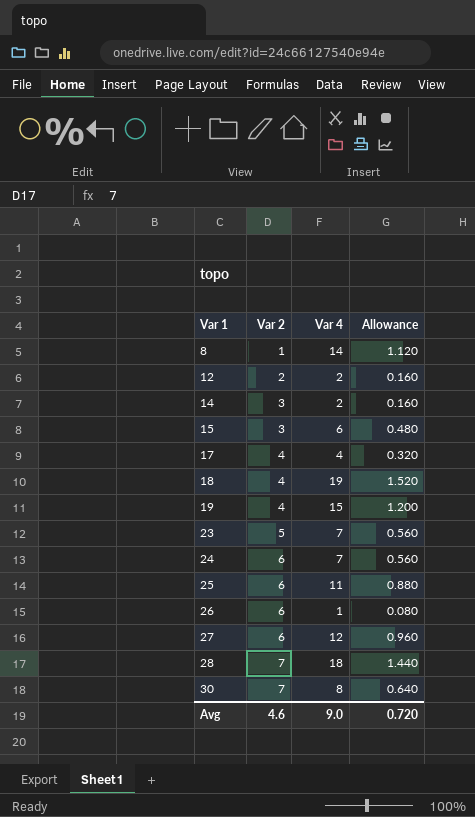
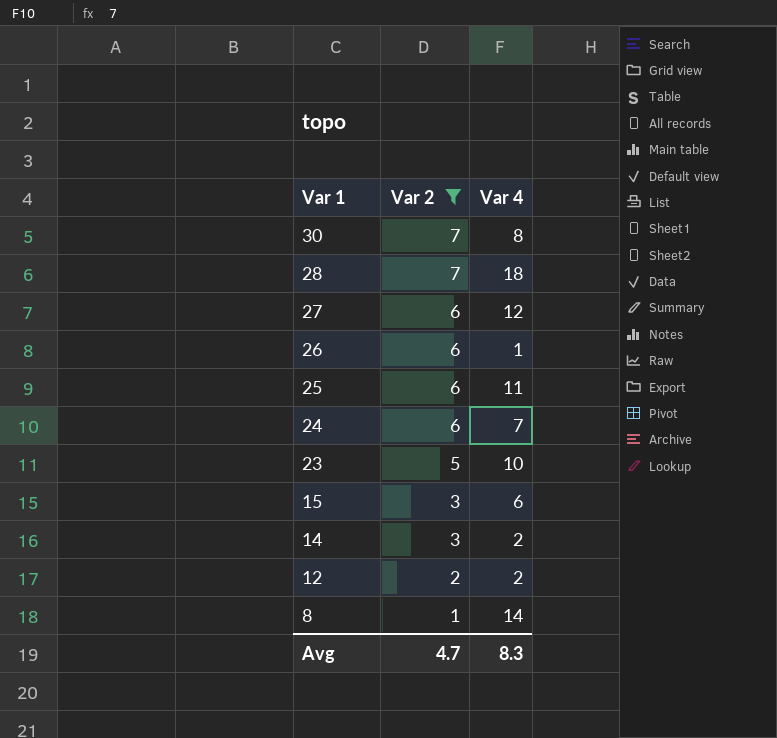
filter: none -> Var 2 != 4
row order: Var 1 ascending -> Var 1 descending
column Allowance | formula: [Var 4] * 0.08 -> none
23 | Var 4: 7 -> 10
Avg | Var 2: 4.6 -> 4.7
Avg | Var 4: 9.0 -> 8.3

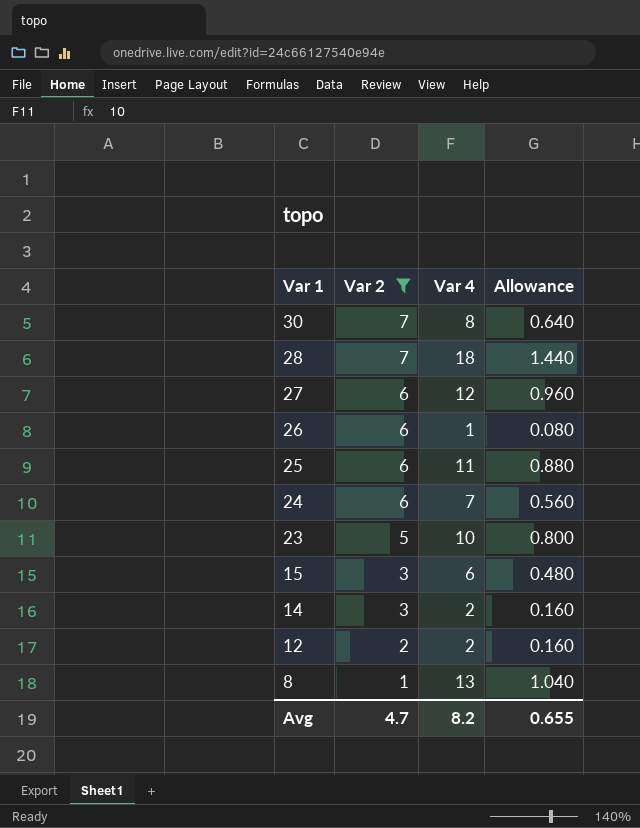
column Allowance | formula: none -> [Var 4] * 0.08
8 | Var 4: 14 -> 13
Avg | Var 4: 8.3 -> 8.2

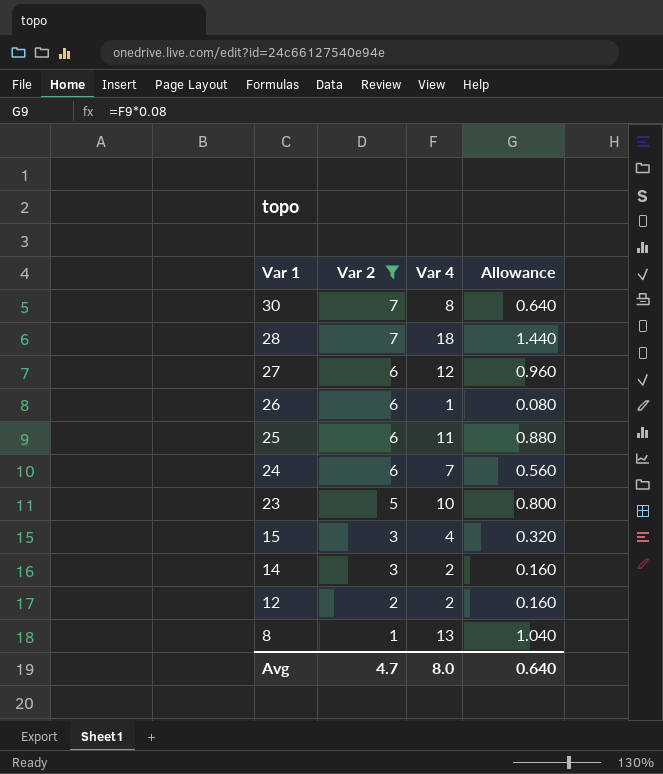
15 | Var 4: 6 -> 4
15 | Allowance: 0.480 -> 0.320
Avg | Var 4: 8.2 -> 8.0
Avg | Allowance: 0.655 -> 0.640

